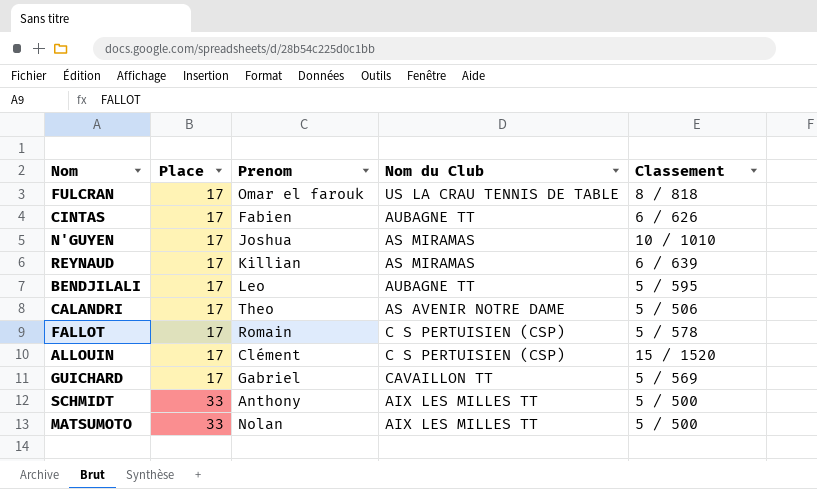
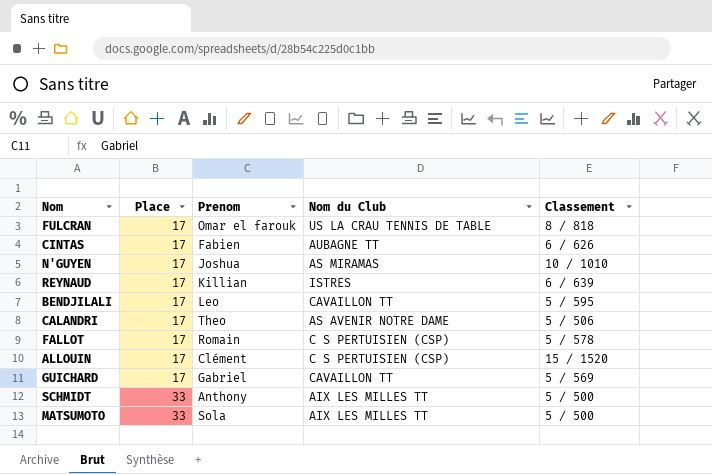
REYNAUD | Nom du Club: AS MIRAMAS -> ISTRES
BENDJILALI | Nom du Club: AUBAGNE TT -> CAVAILLON TT
MATSUMOTO | Prenom: Nolan -> Sola

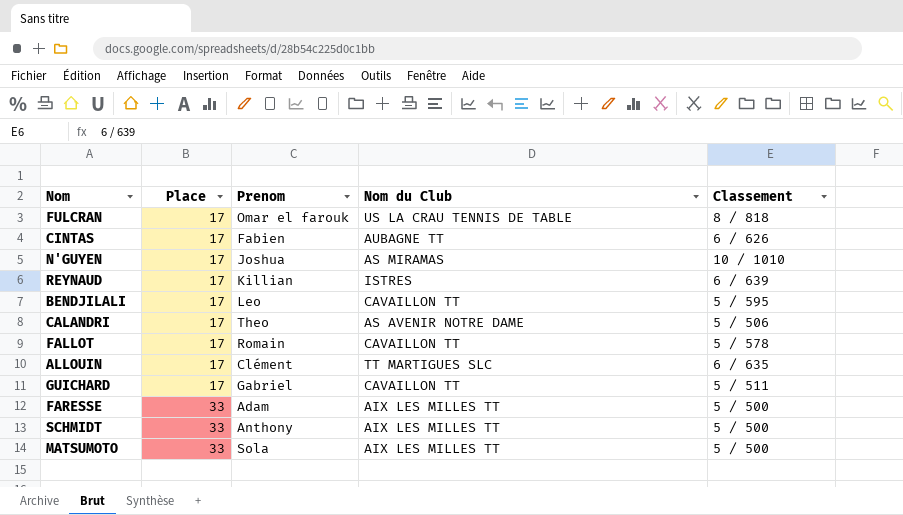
FALLOT | Nom du Club: C S PERTUISIEN (CSP) -> CAVAILLON TT
ALLOUIN | Nom du Club: C S PERTUISIEN (CSP) -> TT MARTIGUES SLC
ALLOUIN | Classement: 15 / 1520 -> 6 / 635
GUICHARD | Classement: 5 / 569 -> 5 / 511
row FARESSE: none -> 33 | Adam | AIX LES MILLES TT | 5 / 500

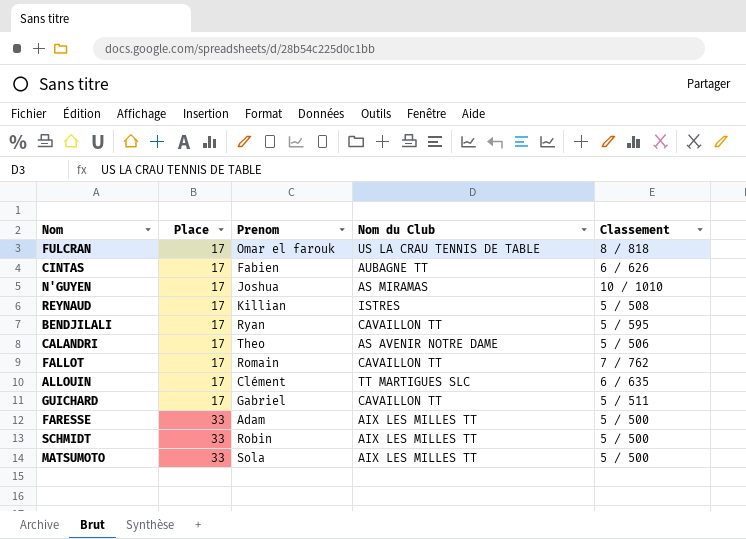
REYNAUD | Classement: 6 / 639 -> 5 / 508
BENDJILALI | Prenom: Leo -> Ryan
FALLOT | Classement: 5 / 578 -> 7 / 762
SCHMIDT | Prenom: Anthony -> Robin

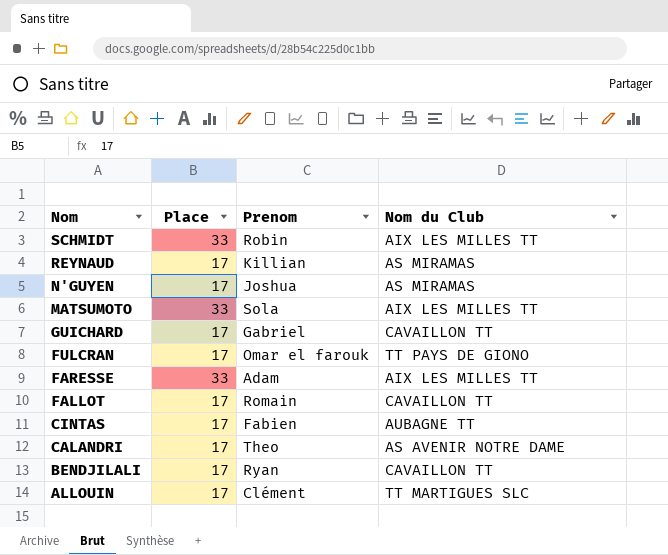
row order: Place ascending -> Nom descending
column Classement | position: 5 -> none
REYNAUD | Nom du Club: ISTRES -> AS MIRAMAS
FULCRAN | Nom du Club: US LA CRAU TENNIS DE TABLE -> TT PAYS DE GIONO

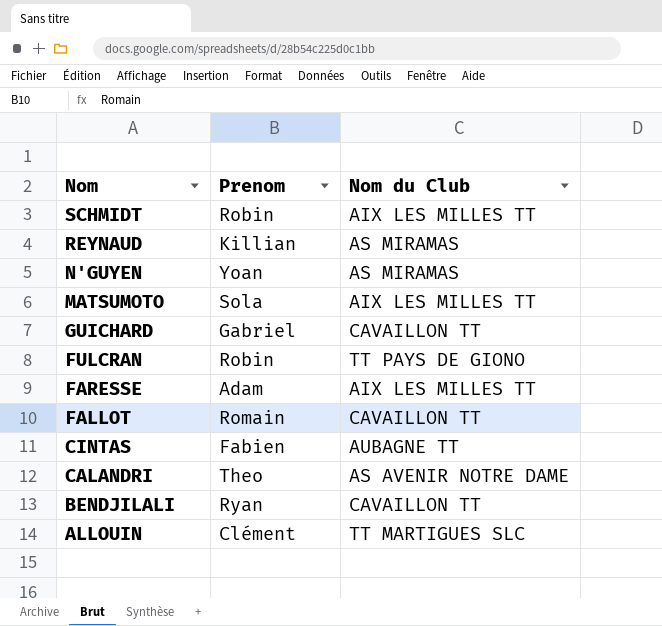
column Place | position: 2 -> none
N'GUYEN | Prenom: Joshua -> Yoan
FULCRAN | Prenom: Omar el farouk -> Robin

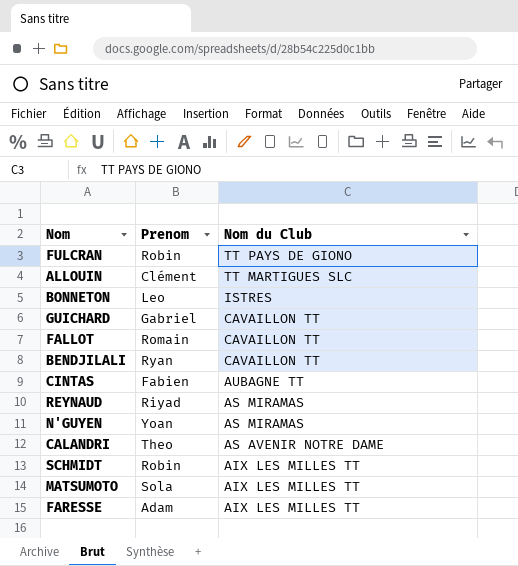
row order: Nom descending -> Nom du Club descending
row BONNETON: none -> Leo | ISTRES
REYNAUD | Prenom: Killian -> Riyad

